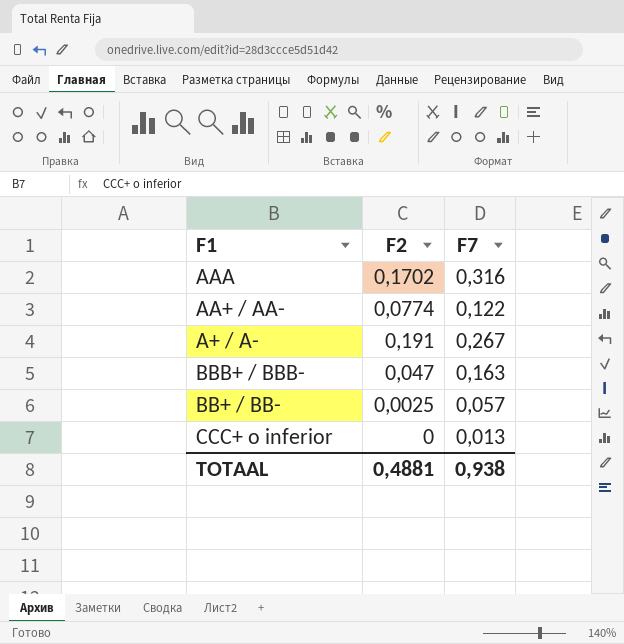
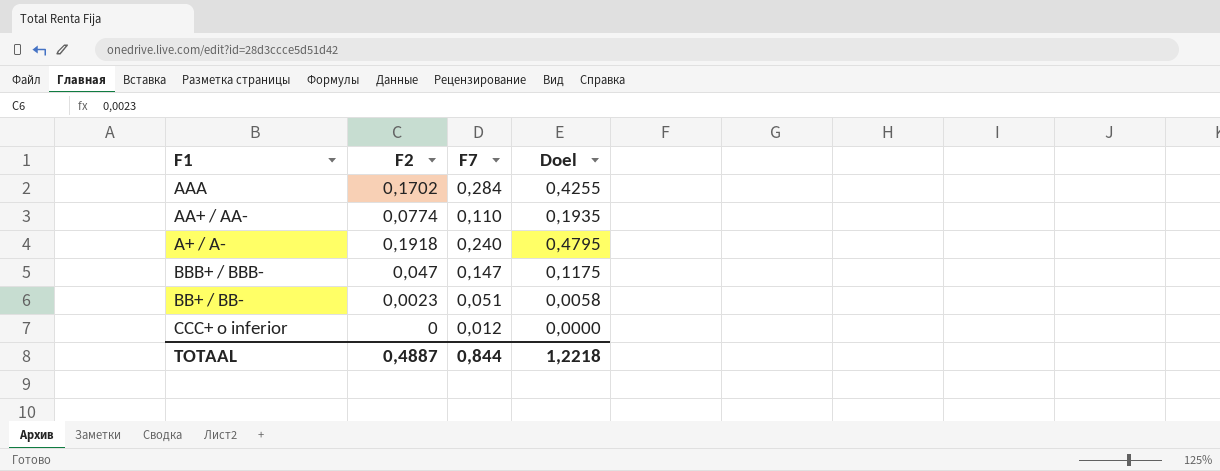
column Doel | formula: none -> [F2] * 2,5
AAA | F7: 0,316 -> 0,284
AA+ / AA- | F7: 0,122 -> 0,110
A+ / A- | F2: 0,191 -> 0,1918
A+ / A- | F7: 0,267 -> 0,240
BBB+ / BBB- | F7: 0,163 -> 0,147
BB+ / BB- | F2: 0,0025 -> 0,0023
BB+ / BB- | F7: 0,057 -> 0,051
CCC+ o inferior | F7: 0,013 -> 0,012
TOTAAL | F2: 0,4881 -> 0,4887
TOTAAL | F7: 0,938 -> 0,844

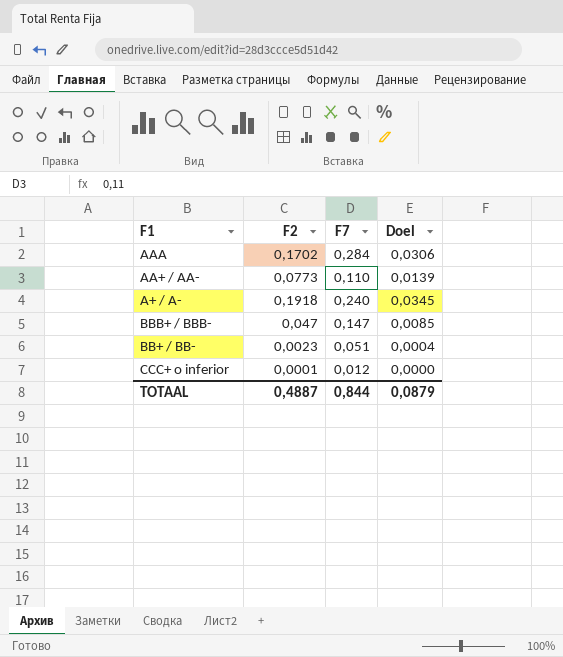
column Doel | formula: [F2] * 2,5 -> [F2] * 0,18
AA+ / AA- | F2: 0,0774 -> 0,0773
CCC+ o inferior | F2: 0 -> 0,0001
TOTAAL | Doel: 1,2218 -> 0,0879

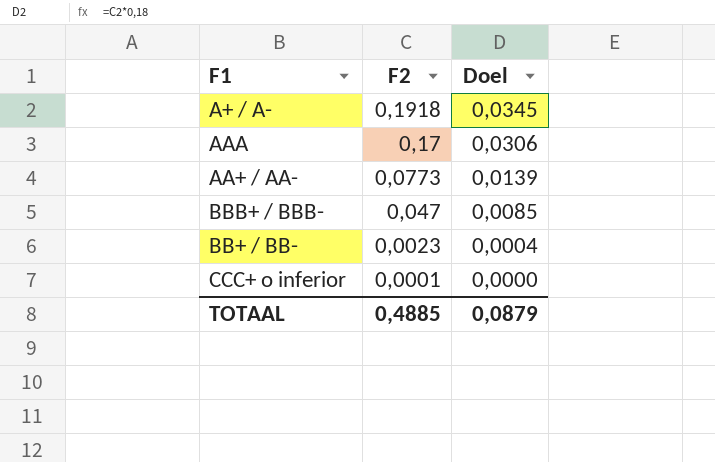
row order: none -> F2 descending
column F7 | position: 3 -> none
AAA | F2: 0,1702 -> 0,17
TOTAAL | F2: 0,4887 -> 0,4885

